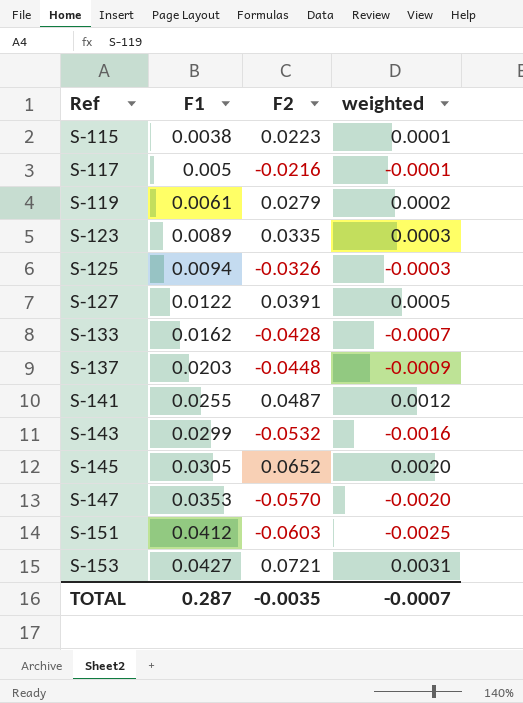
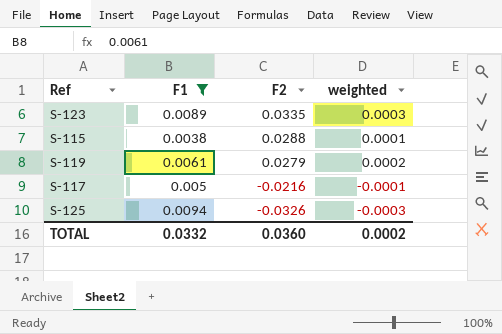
filter: none -> F1 <= 0.0094
row order: Ref ascending -> F2 descending
S-115 | F2: 0.0223 -> 0.0288
TOTAL | F1: 0.287 -> 0.0332
TOTAL | F2: -0.0035 -> 0.0360
TOTAL | weighted: -0.0007 -> 0.0002

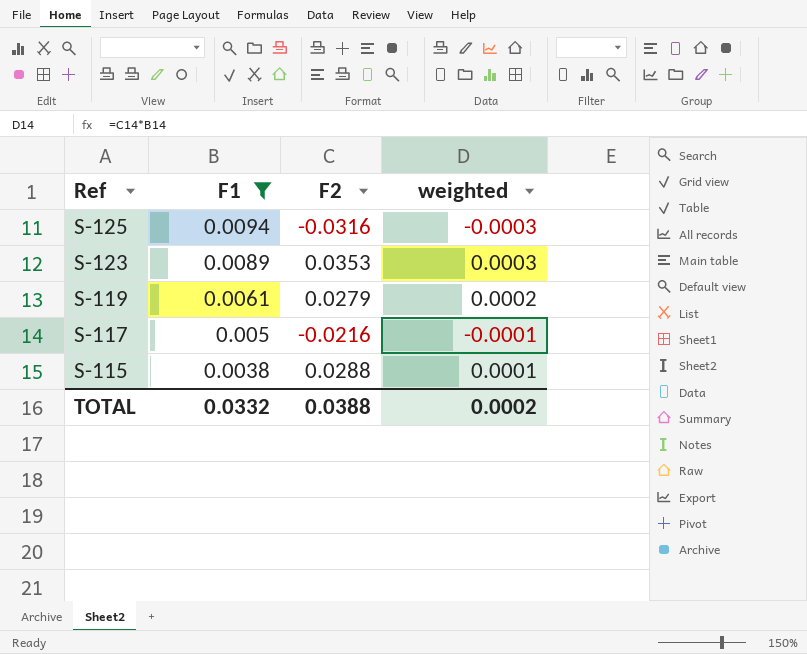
row order: F2 descending -> Ref descending
S-125 | F2: -0.0326 -> -0.0316
S-123 | F2: 0.0335 -> 0.0353
TOTAL | F2: 0.0360 -> 0.0388

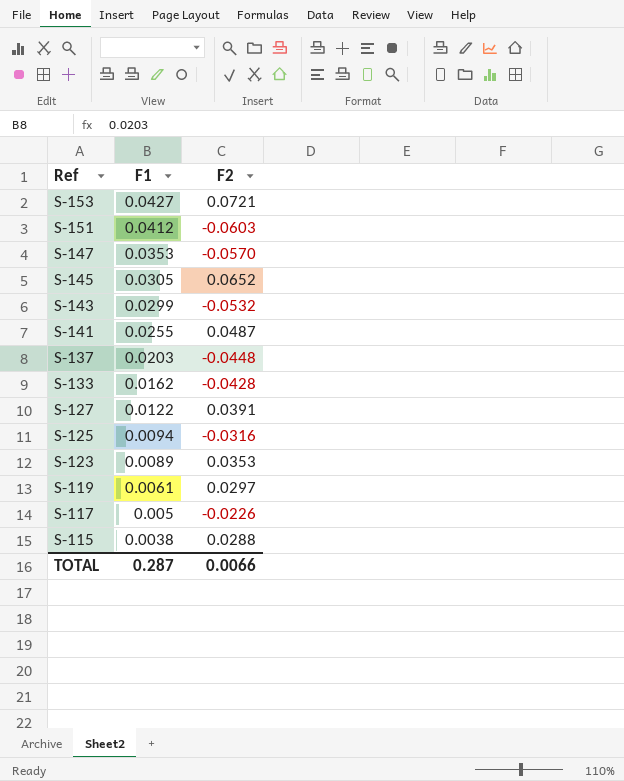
filter: F1 <= 0.0094 -> none
column weighted | formula: [F1] * [F2] -> none
S-119 | F2: 0.0279 -> 0.0297
S-117 | F2: -0.0216 -> -0.0226
TOTAL | F1: 0.0332 -> 0.287
TOTAL | F2: 0.0388 -> 0.0066

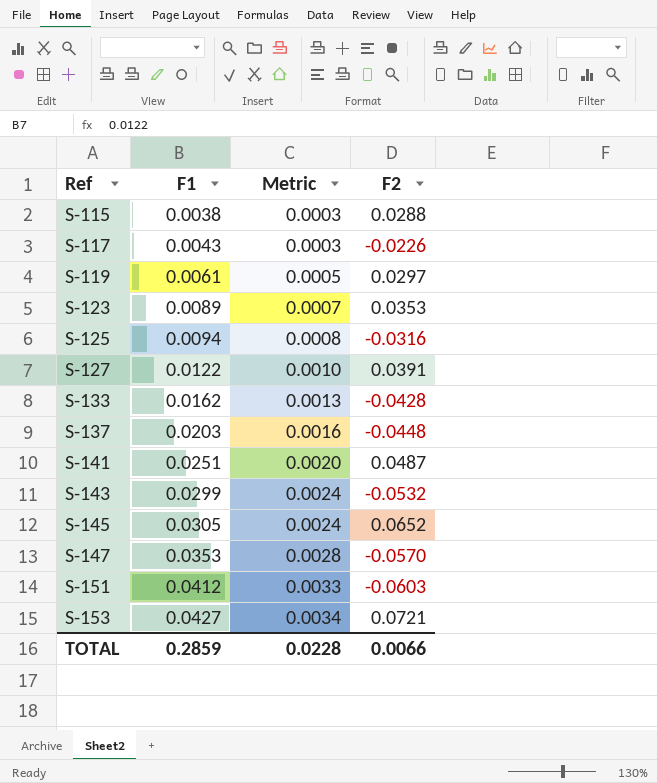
row order: Ref descending -> Ref ascending
column Metric | formula: none -> [F1] * 0.08
S-117 | F1: 0.005 -> 0.0043
S-141 | F1: 0.0255 -> 0.0251
TOTAL | F1: 0.287 -> 0.2859

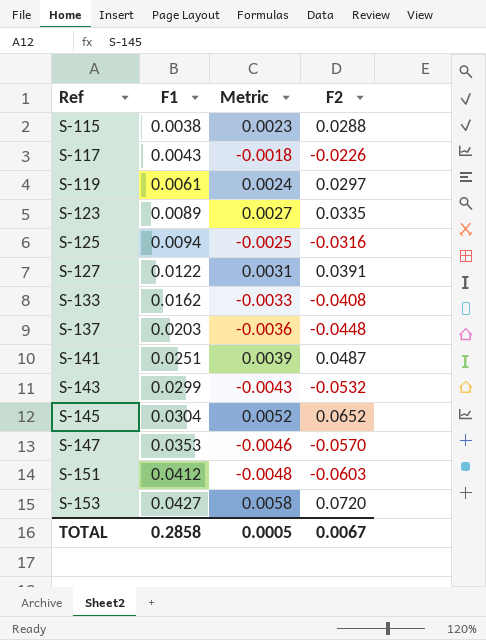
column Metric | formula: [F1] * 0.08 -> [F2] * 0.08
S-123 | F2: 0.0353 -> 0.0335
S-133 | F2: -0.0428 -> -0.0408
S-145 | F1: 0.0305 -> 0.0304
S-153 | F2: 0.0721 -> 0.0720
TOTAL | F1: 0.2859 -> 0.2858
TOTAL | Metric: 0.0228 -> 0.0005
TOTAL | F2: 0.0066 -> 0.0067

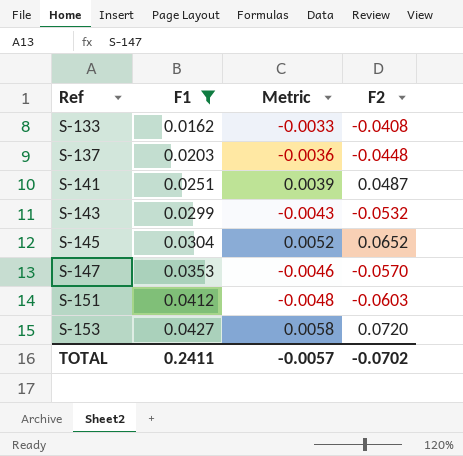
filter: none -> F1 >= 0.0162
TOTAL | F1: 0.2858 -> 0.2411
TOTAL | Metric: 0.0005 -> -0.0057
TOTAL | F2: 0.0067 -> -0.0702

